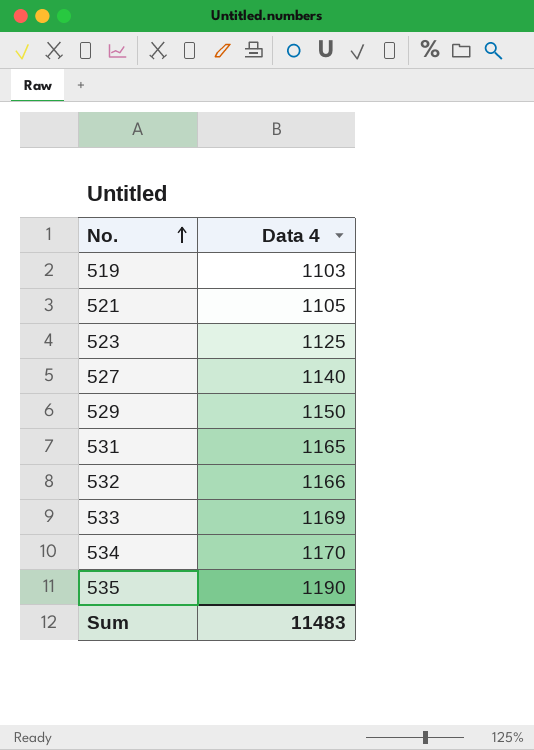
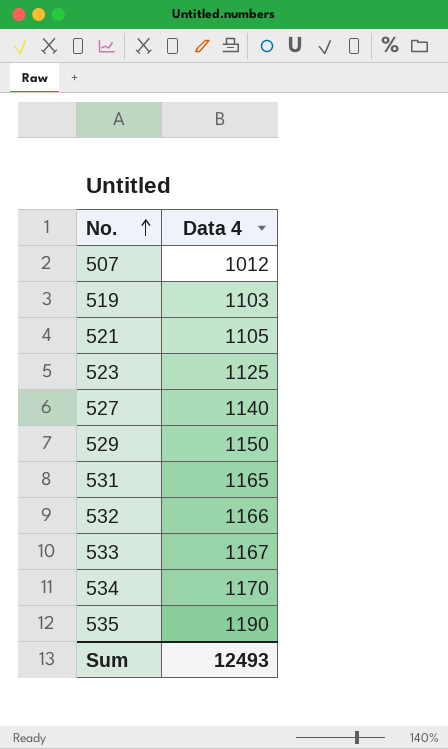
row 507: none -> 1012
533 | Data 4: 1169 -> 1167
Sum | Data 4: 11483 -> 12493

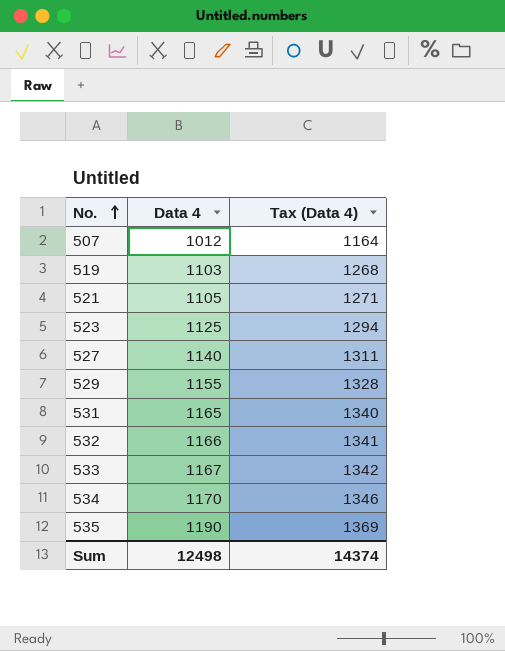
column Tax (Data 4) | formula: none -> [Data 4] * 1.15
529 | Data 4: 1150 -> 1155
Sum | Data 4: 12493 -> 12498

